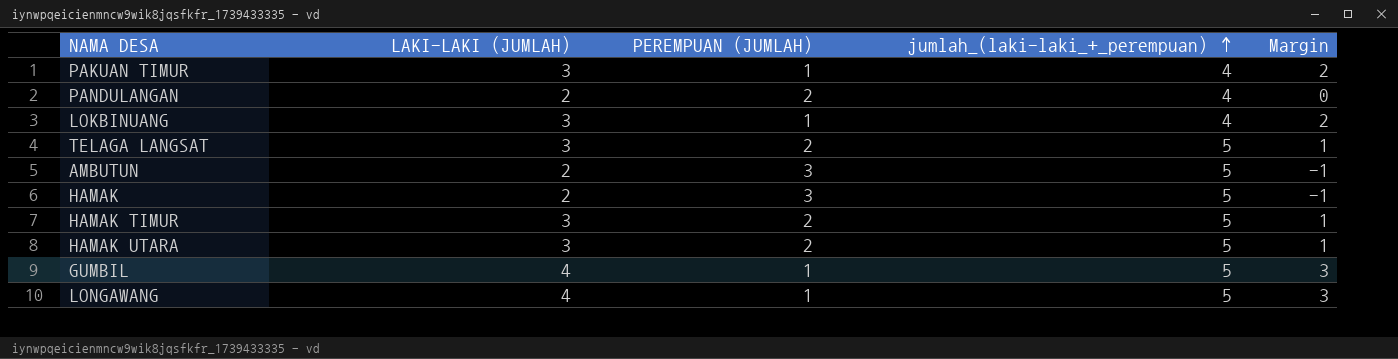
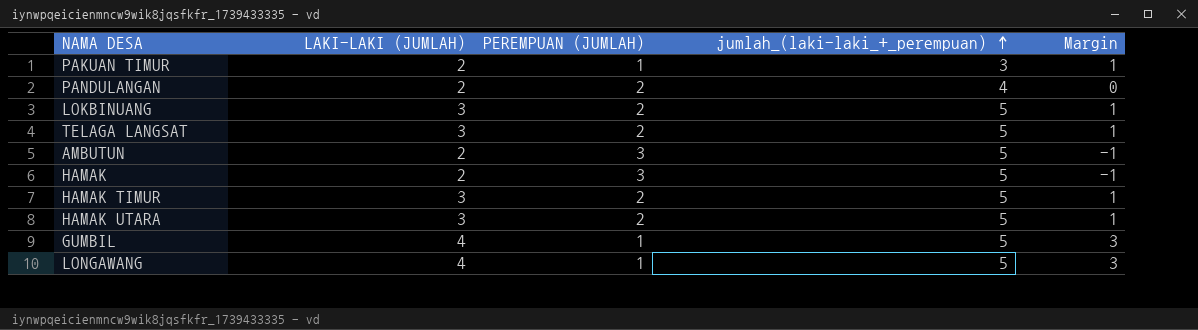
PAKUAN TIMUR | LAKI-LAKI (JUMLAH): 3 -> 2
PAKUAN TIMUR | jumlah_(laki-laki_+_perempuan): 4 -> 3
PAKUAN TIMUR | Margin: 2 -> 1
LOKBINUANG | PEREMPUAN (JUMLAH): 1 -> 2
LOKBINUANG | jumlah_(laki-laki_+_perempuan): 4 -> 5
LOKBINUANG | Margin: 2 -> 1

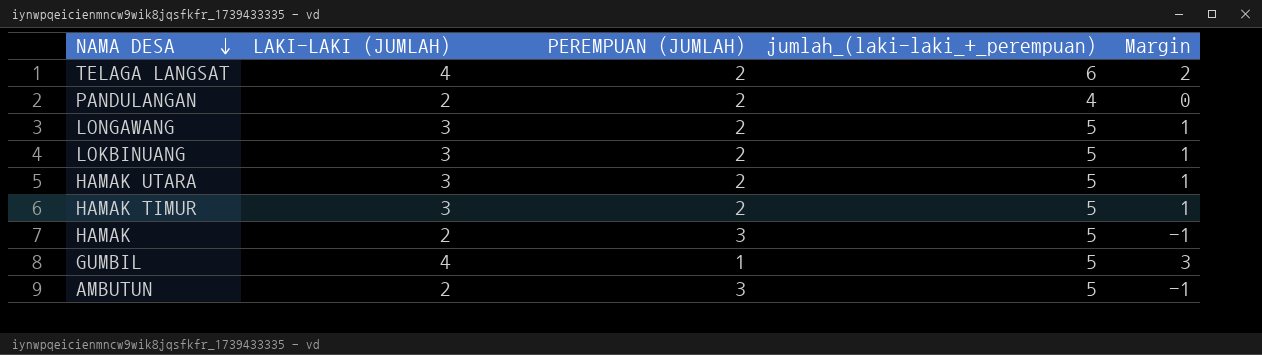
row order: jumlah_(laki-laki_+_perempuan) ascending -> NAMA DESA descending
row PAKUAN TIMUR: 2 | 1 | 3 | 1 -> none
TELAGA LANGSAT | LAKI-LAKI (JUMLAH): 3 -> 4
TELAGA LANGSAT | jumlah_(laki-laki_+_perempuan): 5 -> 6
TELAGA LANGSAT | Margin: 1 -> 2
LONGAWANG | LAKI-LAKI (JUMLAH): 4 -> 3
LONGAWANG | PEREMPUAN (JUMLAH): 1 -> 2
LONGAWANG | Margin: 3 -> 1

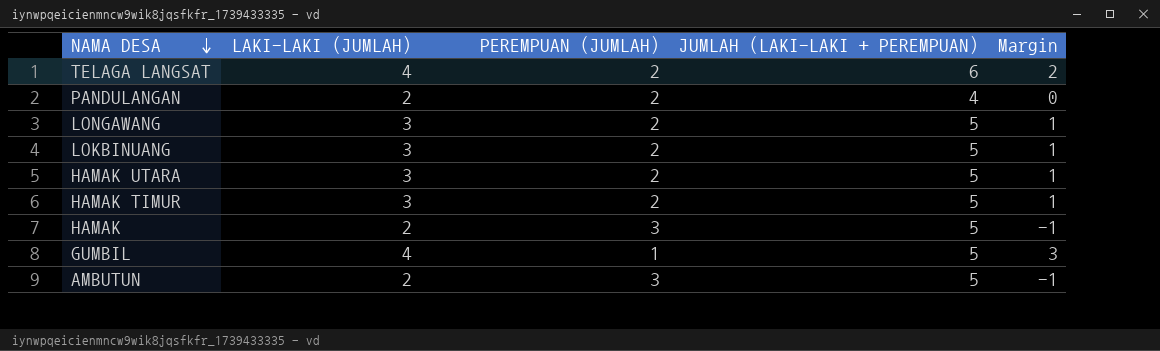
column name: jumlah_(laki-laki_+_perempuan) -> JUMLAH (LAKI-LAKI + PEREMPUAN)

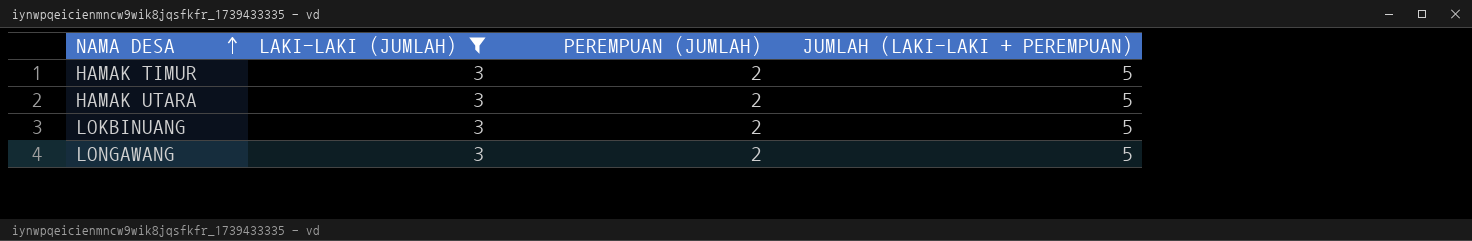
filter: none -> LAKI-LAKI (JUMLAH) = 3
row order: NAMA DESA descending -> NAMA DESA ascending
column Margin | formula: [LAKI-LAKI (JUMLAH)] - [PEREMPUAN (JUMLAH)] -> none

